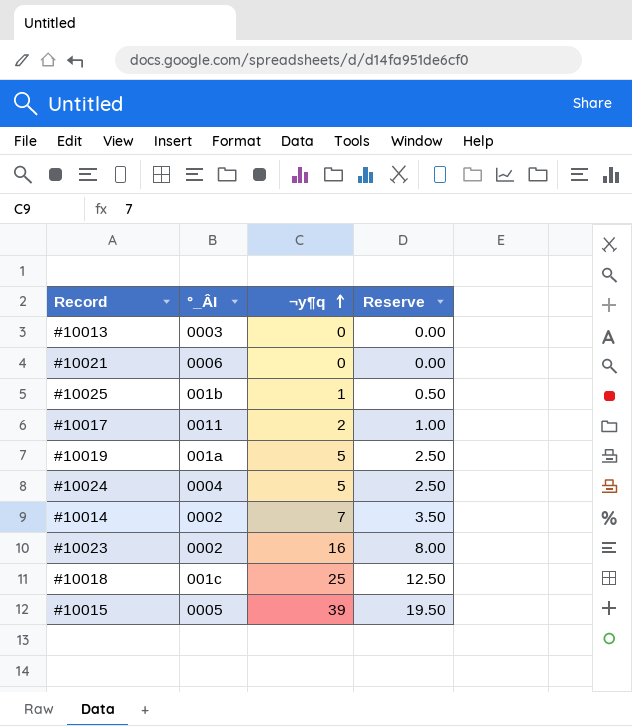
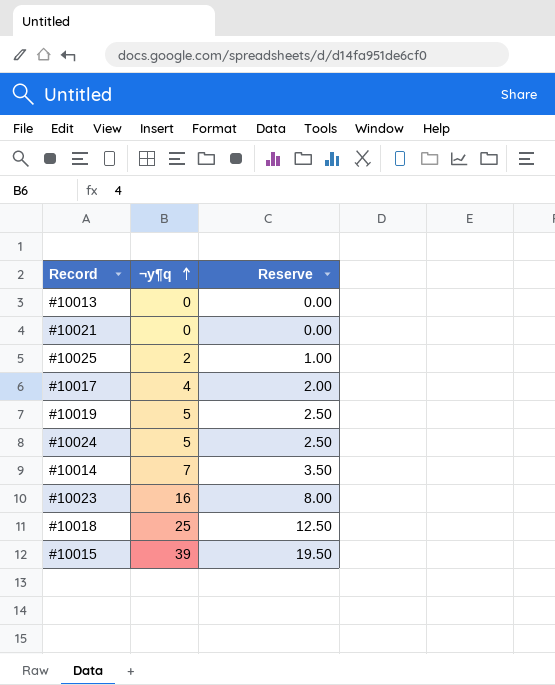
column °_ÂI | position: 2 -> none
#10025 | ¬y¶q: 1 -> 2
#10025 | Reserve: 0.50 -> 1.00
#10017 | ¬y¶q: 2 -> 4
#10017 | Reserve: 1.00 -> 2.00

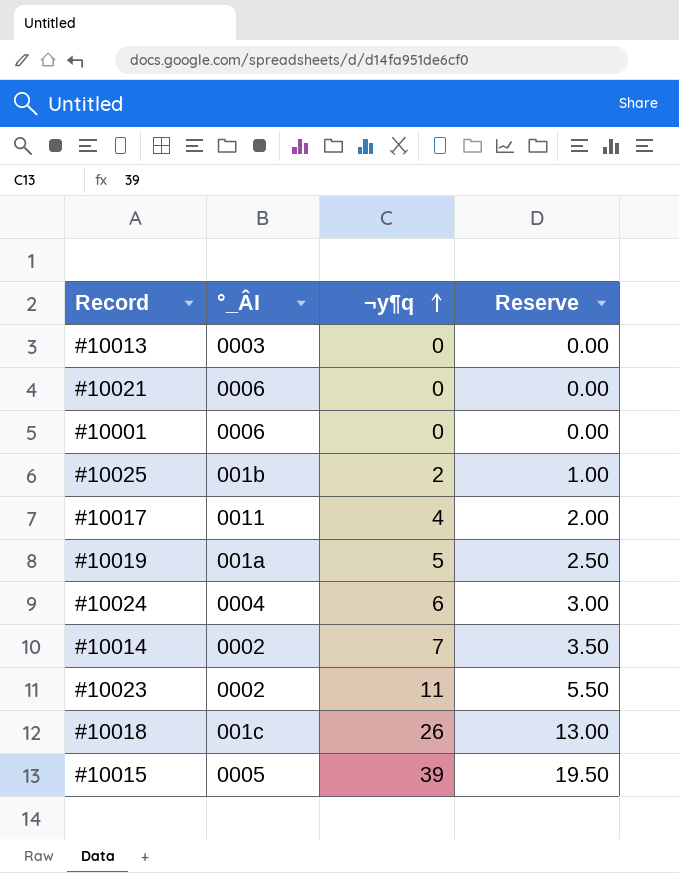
column °_ÂI | position: none -> 2
row #10001: none -> 0006 | 0 | 0.00
#10024 | ¬y¶q: 5 -> 6
#10024 | Reserve: 2.50 -> 3.00
#10023 | ¬y¶q: 16 -> 11
#10023 | Reserve: 8.00 -> 5.50
#10018 | ¬y¶q: 25 -> 26
#10018 | Reserve: 12.50 -> 13.00

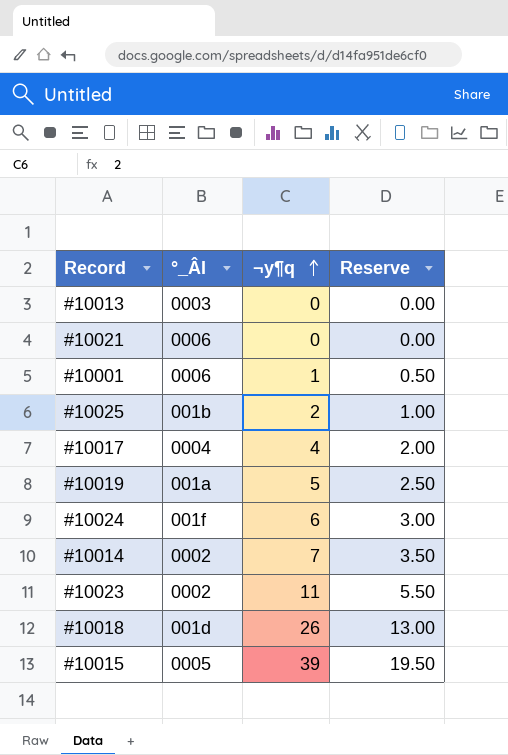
#10001 | ¬y¶q: 0 -> 1
#10001 | Reserve: 0.00 -> 0.50
#10017 | °_ÂI: 0011 -> 0004
#10024 | °_ÂI: 0004 -> 001f
#10018 | °_ÂI: 001c -> 001d

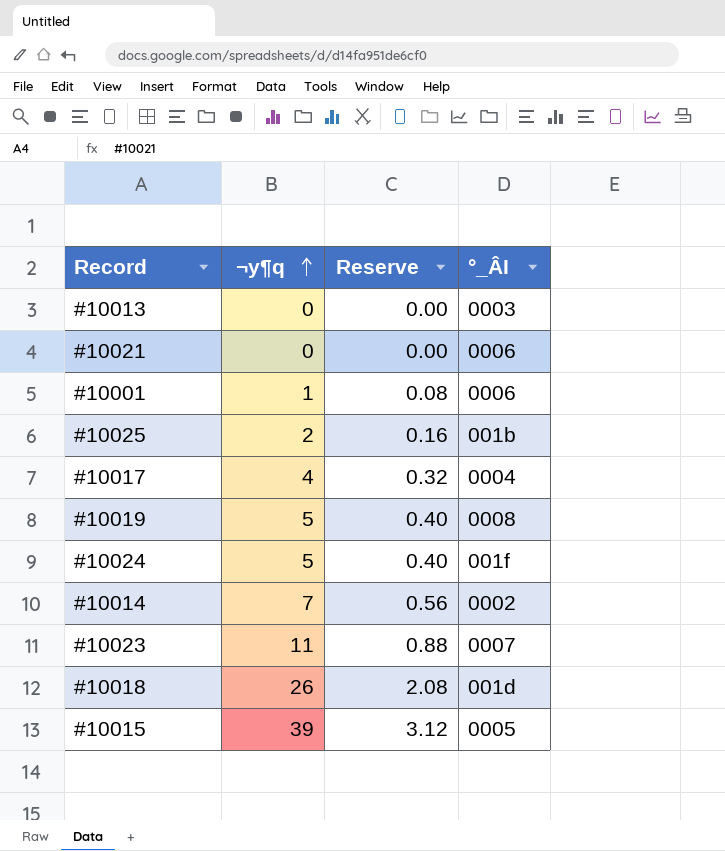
column Reserve | formula: [¬y¶q] * 0.5 -> [¬y¶q] * 0.08
column °_ÂI | position: 2 -> 4
#10019 | °_ÂI: 001a -> 0008
#10024 | ¬y¶q: 6 -> 5
#10023 | °_ÂI: 0002 -> 0007

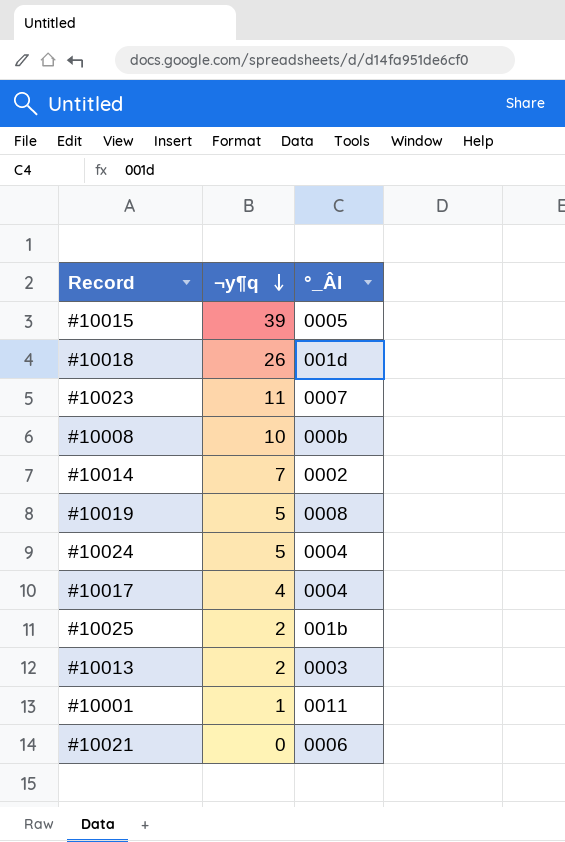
row order: ¬y¶q ascending -> ¬y¶q descending
column Reserve | formula: [¬y¶q] * 0.08 -> none
row #10008: none -> 10 | 000b
#10024 | °_ÂI: 001f -> 0004
#10013 | ¬y¶q: 0 -> 2
#10001 | °_ÂI: 0006 -> 0011

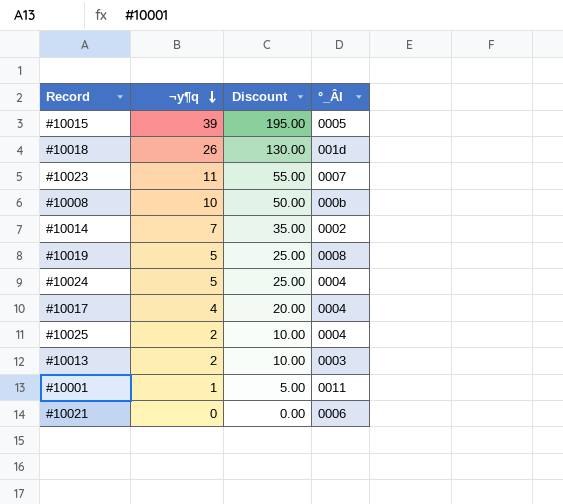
column Discount | formula: none -> [¬y¶q] * 5
#10025 | °_ÂI: 001b -> 0004

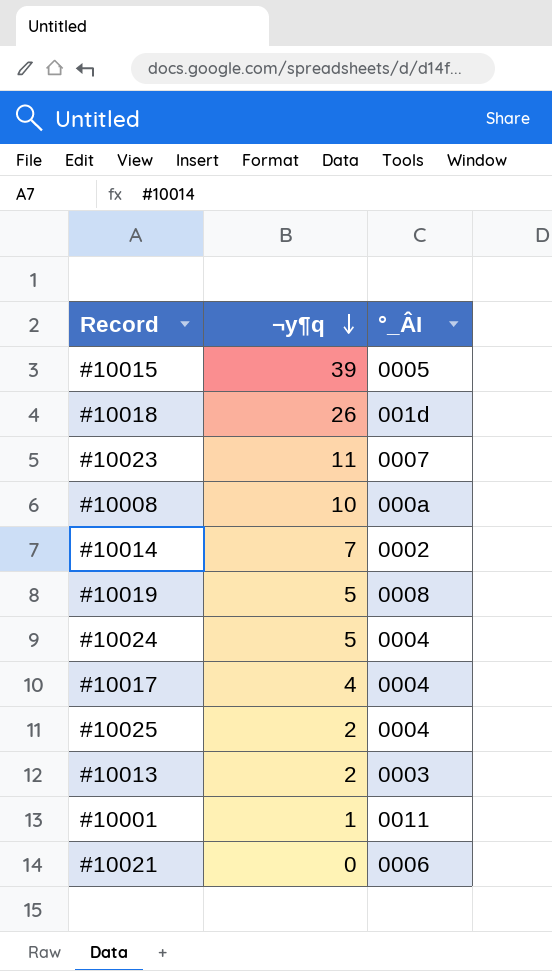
column Discount | formula: [¬y¶q] * 5 -> none
#10008 | °_ÂI: 000b -> 000a

